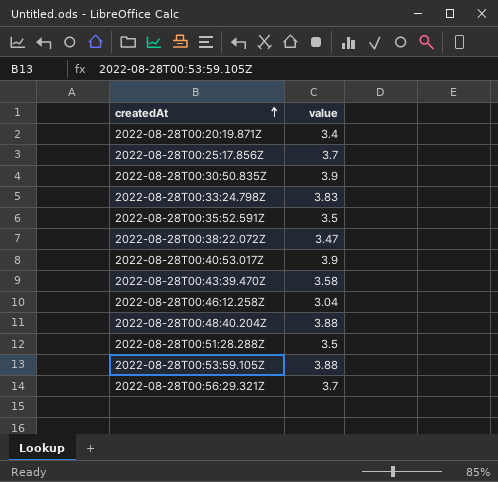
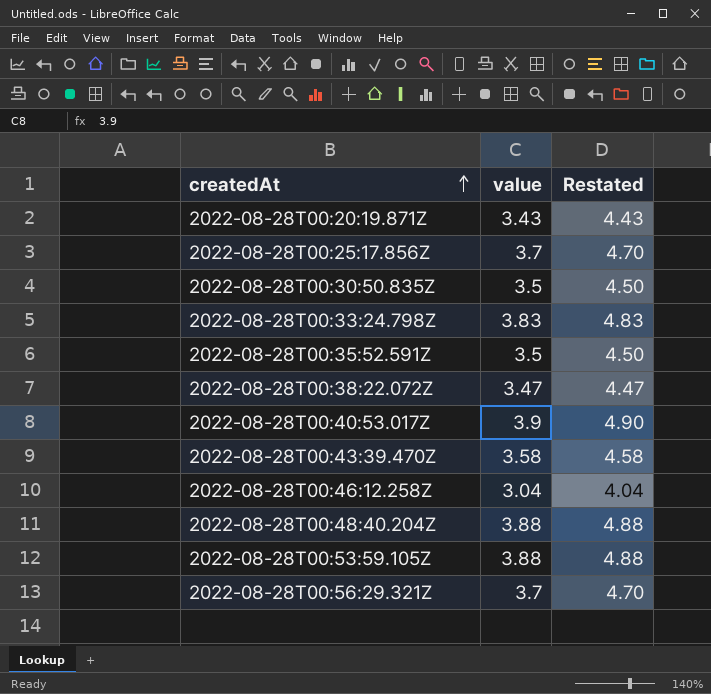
column Restated | formula: none -> [value] + 1
row 2022-08-28T00:51:28.288Z: 3.5 -> none
2022-08-28T00:20:19.871Z | value: 3.4 -> 3.43
2022-08-28T00:30:50.835Z | value: 3.9 -> 3.5

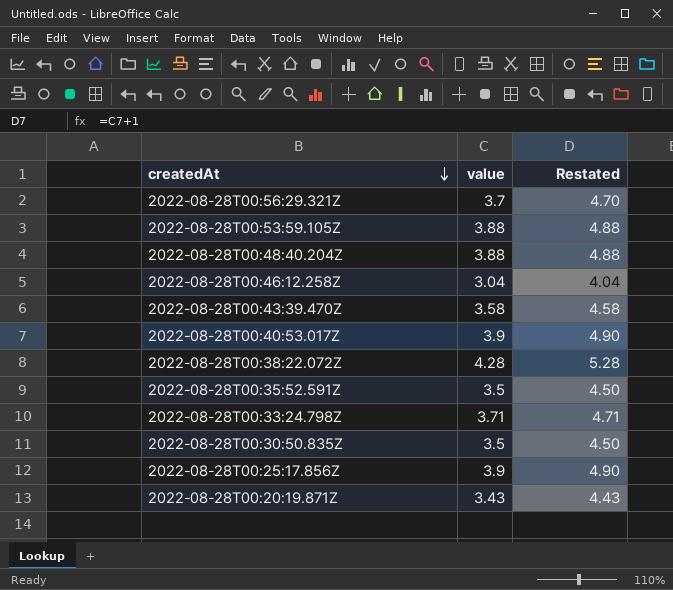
row order: createdAt ascending -> createdAt descending
2022-08-28T00:38:22.072Z | value: 3.47 -> 4.28
2022-08-28T00:38:22.072Z | Restated: 4.47 -> 5.28
2022-08-28T00:33:24.798Z | value: 3.83 -> 3.71
2022-08-28T00:33:24.798Z | Restated: 4.83 -> 4.71
2022-08-28T00:25:17.856Z | value: 3.7 -> 3.9
2022-08-28T00:25:17.856Z | Restated: 4.70 -> 4.90

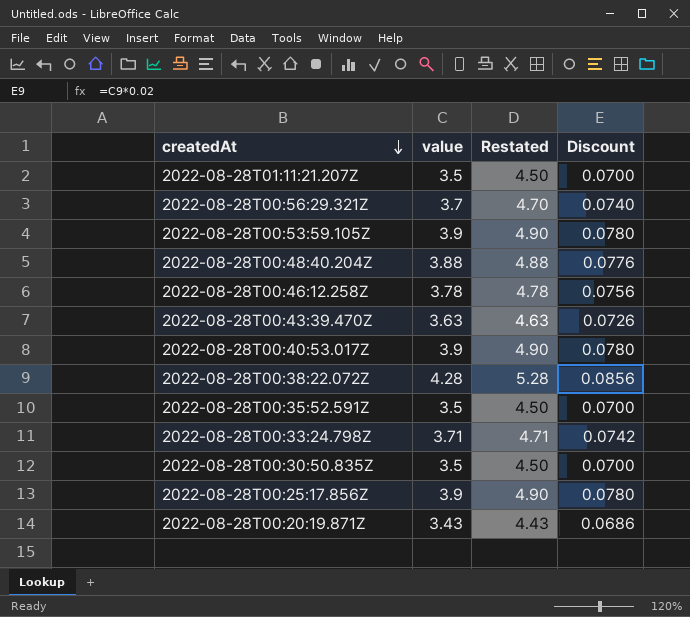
column Discount | formula: none -> [value] * 0.02
row 2022-08-28T01:11:21.207Z: none -> 3.5 | 4.50 | 0.0700
2022-08-28T00:53:59.105Z | value: 3.88 -> 3.9
2022-08-28T00:53:59.105Z | Restated: 4.88 -> 4.90
2022-08-28T00:46:12.258Z | value: 3.04 -> 3.78
2022-08-28T00:46:12.258Z | Restated: 4.04 -> 4.78
2022-08-28T00:43:39.470Z | value: 3.58 -> 3.63
2022-08-28T00:43:39.470Z | Restated: 4.58 -> 4.63

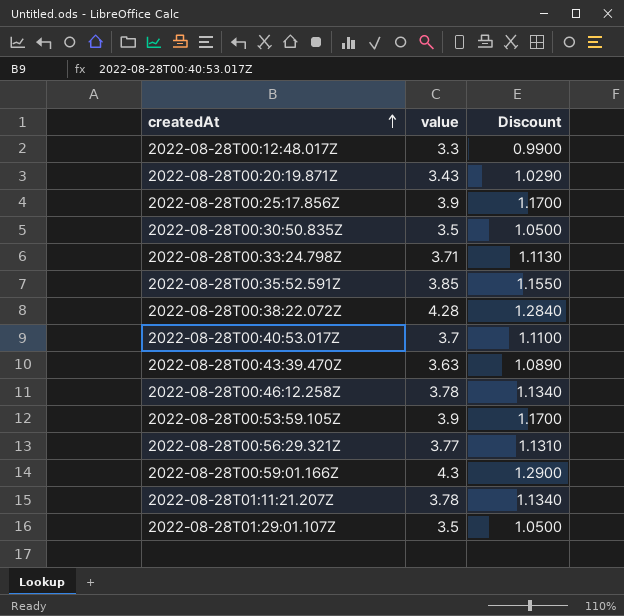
row order: createdAt descending -> createdAt ascending
column Restated | formula: [value] + 1 -> none
column Discount | formula: [value] * 0.02 -> [value] * 0.3
row 2022-08-28T00:48:40.204Z: 3.88 | 4.88 | 0.0776 -> none
row 2022-08-28T00:12:48.017Z: none -> 3.3 | 0.9900
2022-08-28T00:35:52.591Z | value: 3.5 -> 3.85
2022-08-28T00:40:53.017Z | value: 3.9 -> 3.7
2022-08-28T00:56:29.321Z | value: 3.7 -> 3.77
row 2022-08-28T00:59:01.166Z: none -> 4.3 | 1.2900
2022-08-28T01:11:21.207Z | value: 3.5 -> 3.78
row 2022-08-28T01:29:01.107Z: none -> 3.5 | 1.0500

